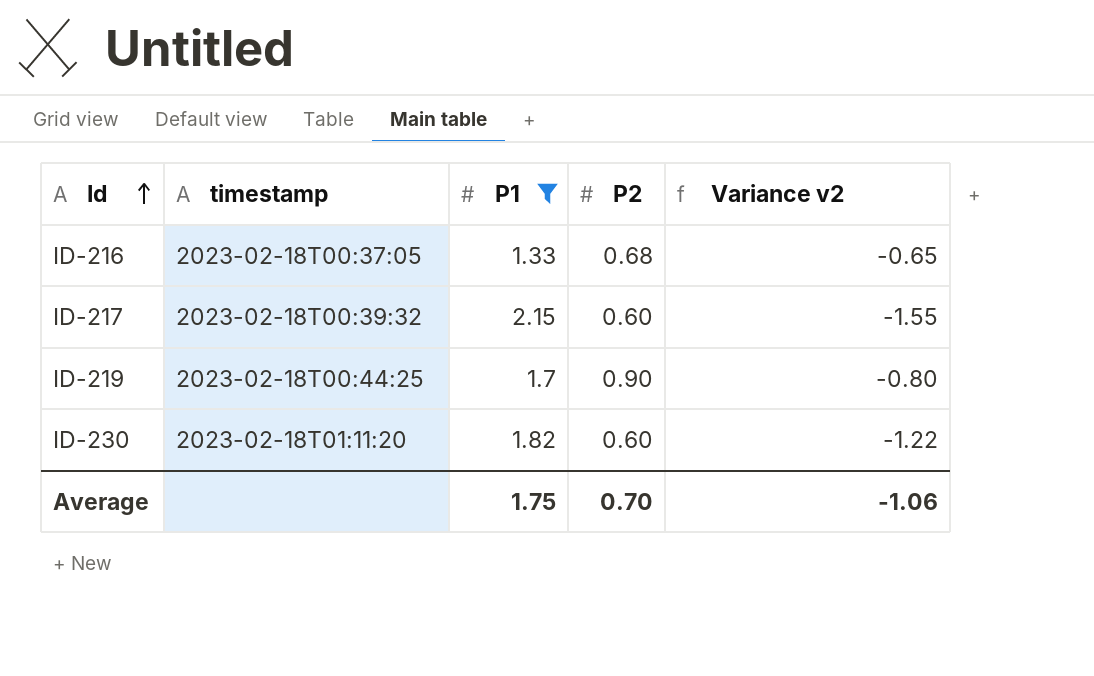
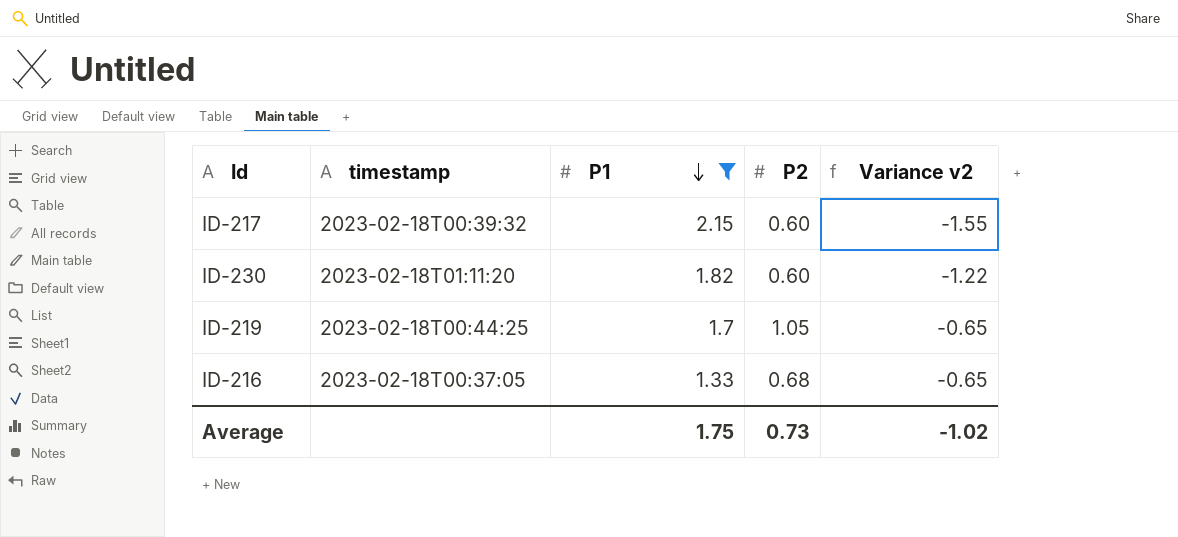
row order: Id ascending -> P1 descending
ID-219 | P2: 0.90 -> 1.05
ID-219 | Variance v2: -0.80 -> -0.65
Average | P2: 0.70 -> 0.73
Average | Variance v2: -1.06 -> -1.02

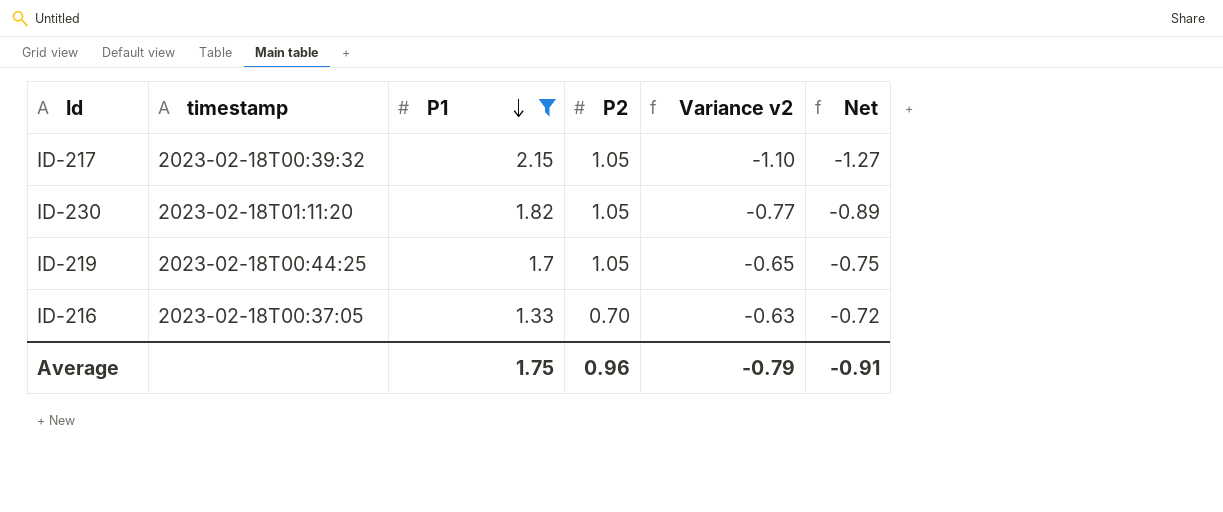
column Net | formula: none -> [Variance v2] * 1.15
ID-217 | P2: 0.60 -> 1.05
ID-217 | Variance v2: -1.55 -> -1.10
ID-230 | P2: 0.60 -> 1.05
ID-230 | Variance v2: -1.22 -> -0.77
ID-216 | P2: 0.68 -> 0.70
ID-216 | Variance v2: -0.65 -> -0.63
Average | P2: 0.73 -> 0.96
Average | Variance v2: -1.02 -> -0.79

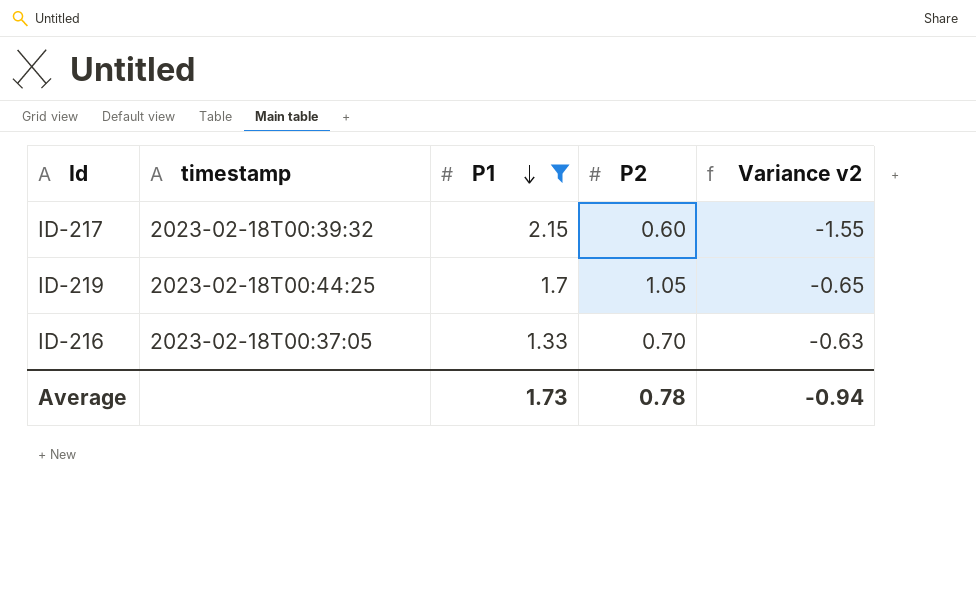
column Net | formula: [Variance v2] * 1.15 -> none
row ID-230: 2023-02-18T01:11:20 | 1.82 | 1.05 | -0.77 | -0.89 -> none
ID-217 | P2: 1.05 -> 0.60
ID-217 | Variance v2: -1.10 -> -1.55
Average | P1: 1.75 -> 1.73
Average | P2: 0.96 -> 0.78
Average | Variance v2: -0.79 -> -0.94

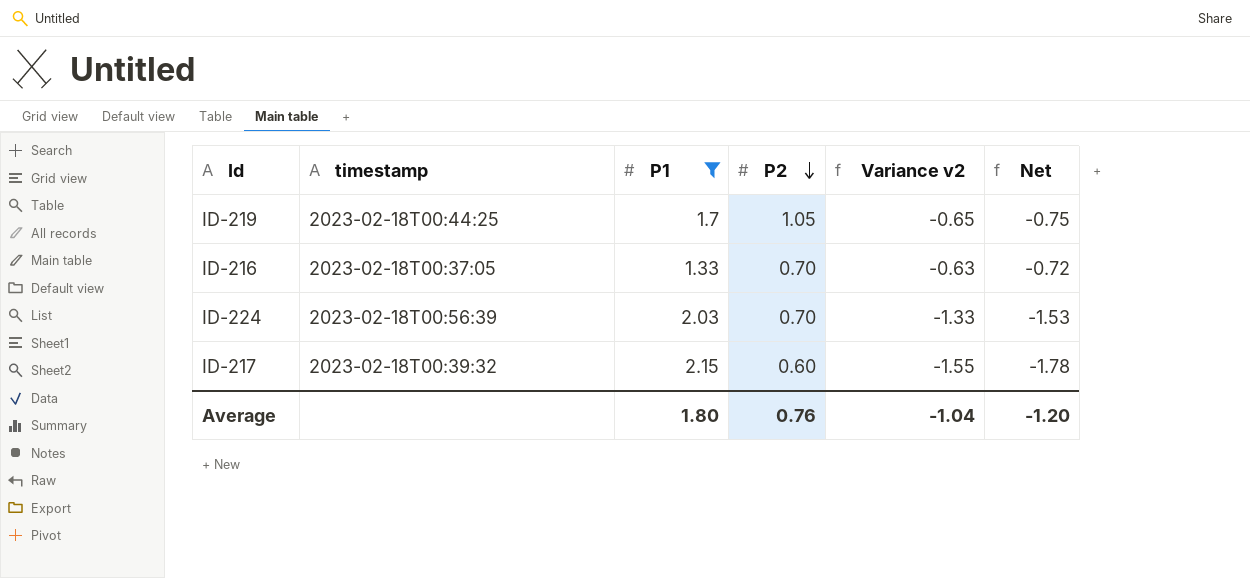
row order: P1 descending -> P2 descending
column Net | formula: none -> [Variance v2] * 1.15
row ID-224: none -> 2023-02-18T00:56:39 | 2.03 | 0.70 | -1.33 | -1.53
Average | P1: 1.73 -> 1.80
Average | P2: 0.78 -> 0.76
Average | Variance v2: -0.94 -> -1.04

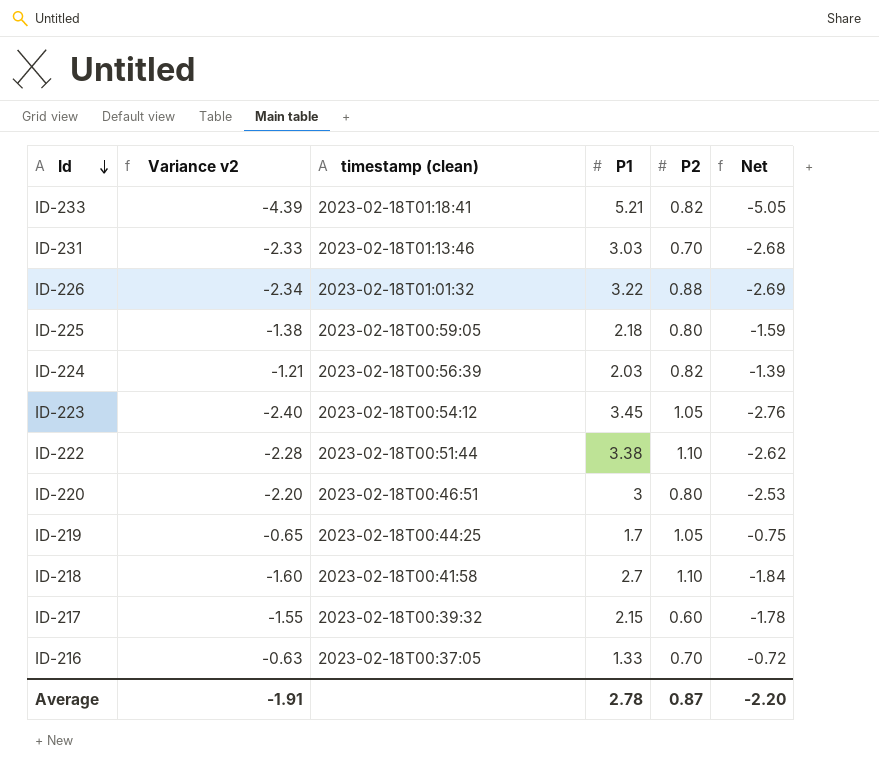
filter: P1 <= 2.15 -> none
row order: P2 descending -> Id descending
column Variance v2 | position: 5 -> 2
column name: timestamp -> timestamp (clean)
ID-224 | Variance v2: -1.33 -> -1.21
ID-224 | P2: 0.70 -> 0.82
ID-224 | Net: -1.53 -> -1.39
Average | Variance v2: -1.04 -> -1.91
Average | P1: 1.80 -> 2.78
Average | P2: 0.76 -> 0.87
Average | Net: -1.20 -> -2.20

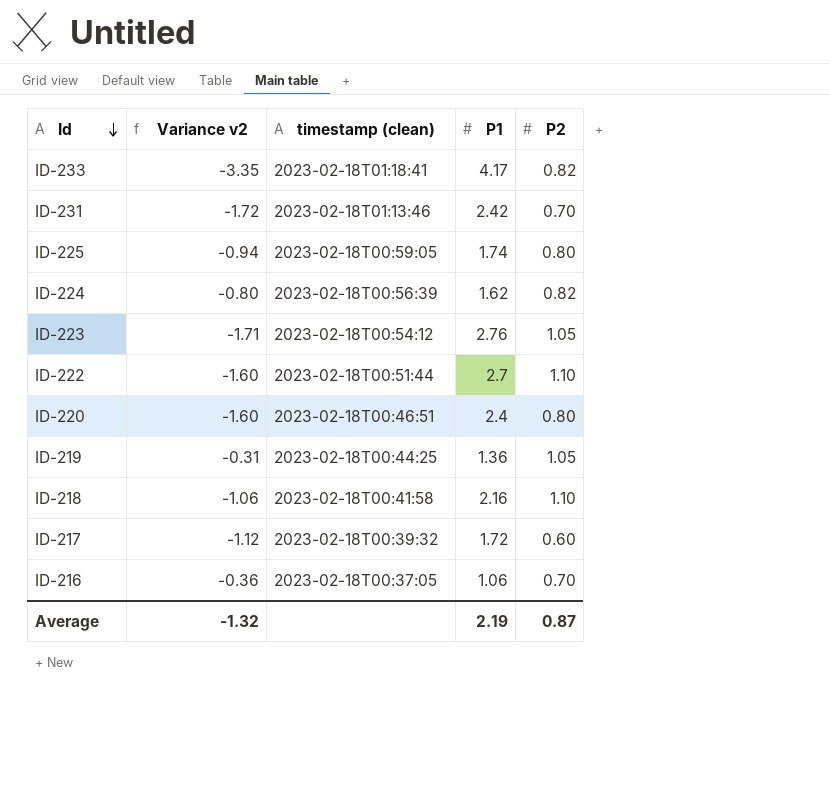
column Net | formula: [Variance v2] * 1.15 -> none
row ID-226: -2.34 | 2023-02-18T01:01:32 | 3.22 | 0.88 | -2.69 -> none
ID-233 | Variance v2: -4.39 -> -3.35
ID-233 | P1: 5.21 -> 4.17
ID-231 | Variance v2: -2.33 -> -1.72
ID-231 | P1: 3.03 -> 2.42
ID-225 | Variance v2: -1.38 -> -0.94
ID-225 | P1: 2.18 -> 1.74
ID-224 | Variance v2: -1.21 -> -0.80
ID-224 | P1: 2.03 -> 1.62
ID-223 | Variance v2: -2.40 -> -1.71
ID-223 | P1: 3.45 -> 2.76
ID-222 | Variance v2: -2.28 -> -1.60
ID-222 | P1: 3.38 -> 2.7
ID-220 | Variance v2: -2.20 -> -1.60
ID-220 | P1: 3 -> 2.4
ID-219 | Variance v2: -0.65 -> -0.31
ID-219 | P1: 1.7 -> 1.36
ID-218 | Variance v2: -1.60 -> -1.06
ID-218 | P1: 2.7 -> 2.16
ID-217 | Variance v2: -1.55 -> -1.12
ID-217 | P1: 2.15 -> 1.72
ID-216 | Variance v2: -0.63 -> -0.36
ID-216 | P1: 1.33 -> 1.06
Average | Variance v2: -1.91 -> -1.32
Average | P1: 2.78 -> 2.19

